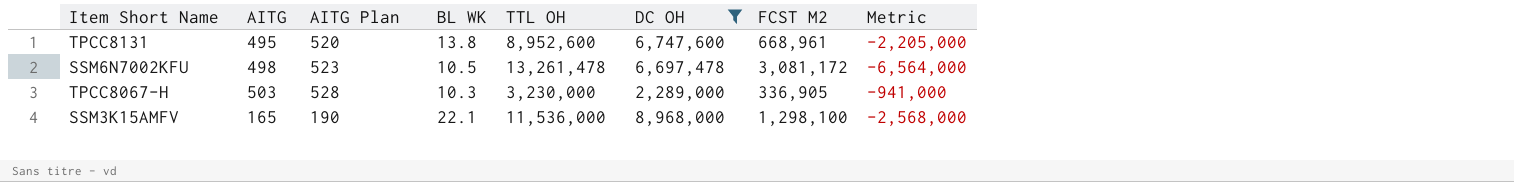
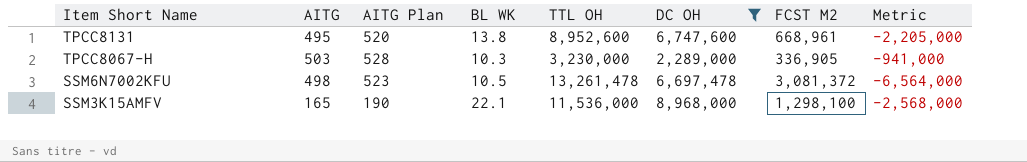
row order: none -> Item Short Name descending
SSM6N7002KFU | FCST M2: 3,081,172 -> 3,081,372

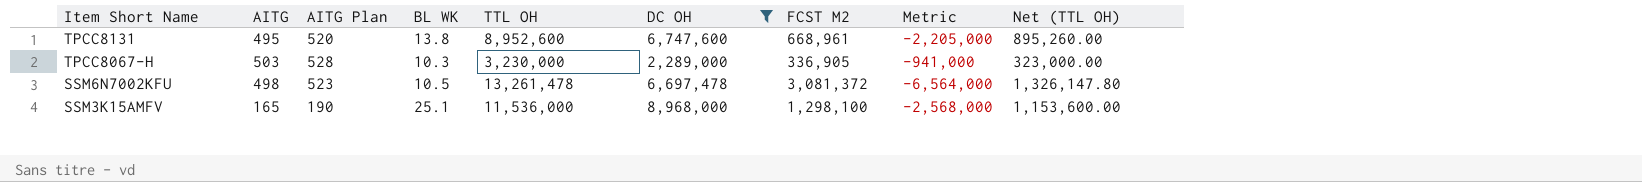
column Net (TTL OH) | formula: none -> [TTL OH] * 0.1
SSM3K15AMFV | BL WK: 22.1 -> 25.1

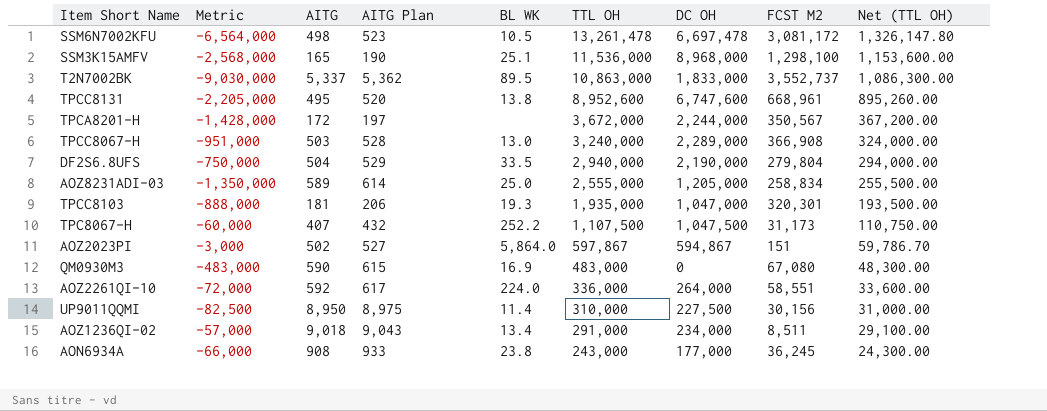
filter: DC OH >= 2,289,000 -> none
row order: Item Short Name descending -> TTL OH descending
column Metric | position: 8 -> 2
SSM6N7002KFU | FCST M2: 3,081,372 -> 3,081,172
TPCC8067-H | Metric: -941,000 -> -951,000
TPCC8067-H | BL WK: 10.3 -> 13.0
TPCC8067-H | TTL OH: 3,230,000 -> 3,240,000
TPCC8067-H | FCST M2: 336,905 -> 366,908
TPCC8067-H | Net (TTL OH): 323,000.00 -> 324,000.00

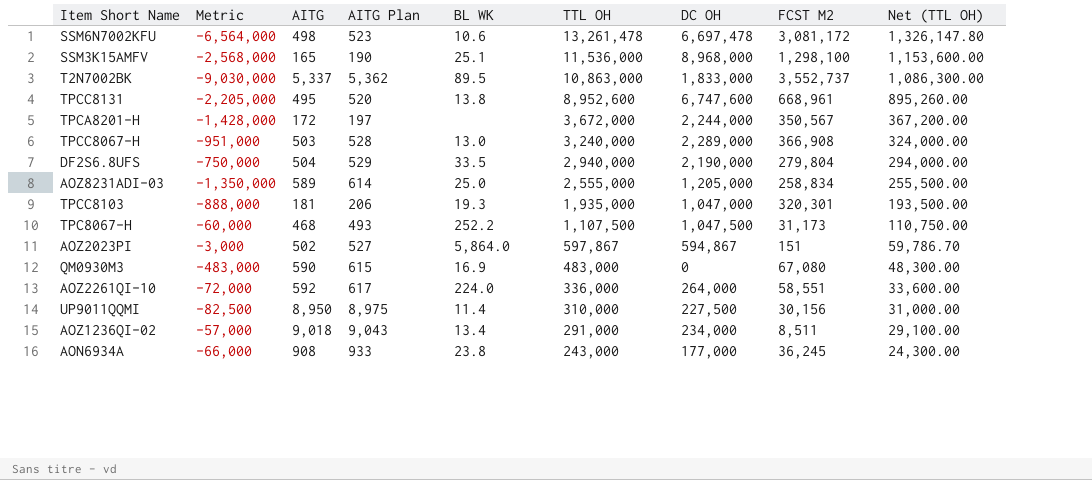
SSM6N7002KFU | BL WK: 10.5 -> 10.6
TPC8067-H | AITG: 407 -> 468
TPC8067-H | AITG Plan: 432 -> 493

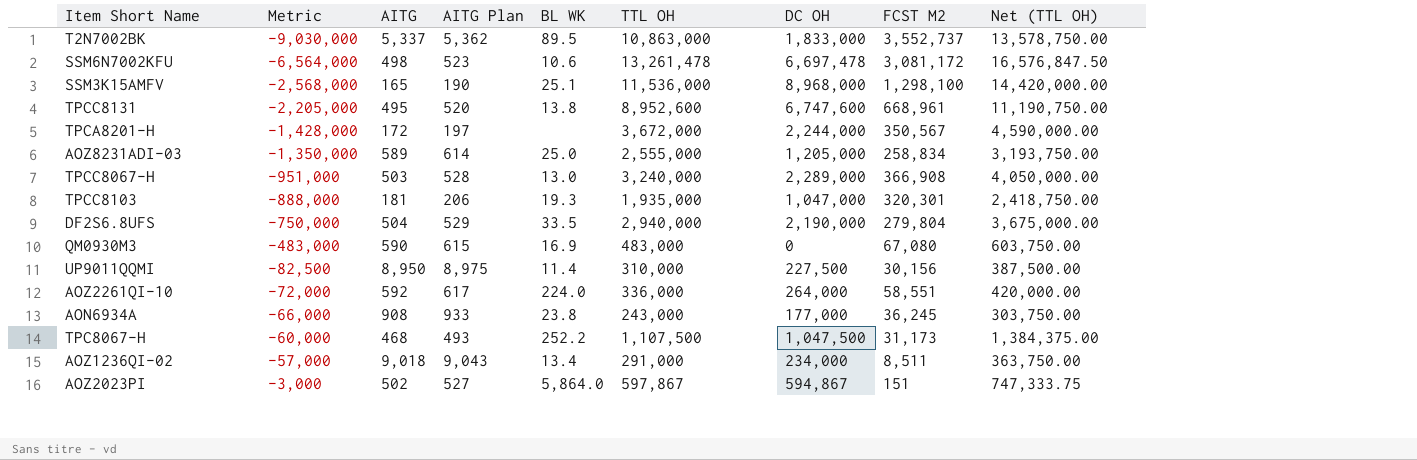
row order: TTL OH descending -> Metric ascending
column Net (TTL OH) | formula: [TTL OH] * 0.1 -> [TTL OH] * 1.25

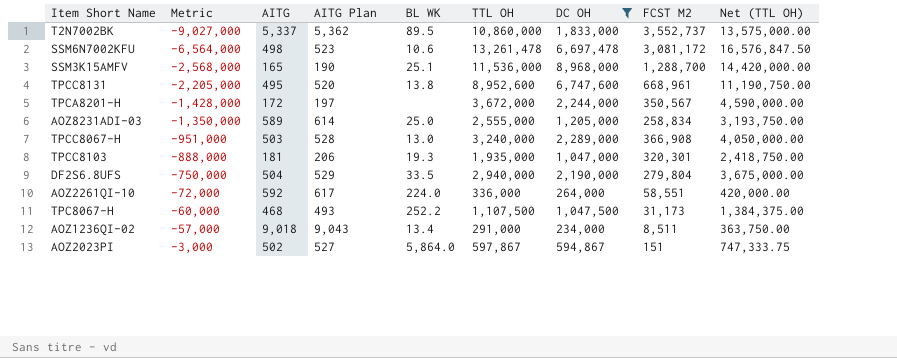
filter: none -> DC OH >= 234,000
T2N7002BK | Metric: -9,030,000 -> -9,027,000
T2N7002BK | TTL OH: 10,863,000 -> 10,860,000
T2N7002BK | Net (TTL OH): 13,578,750.00 -> 13,575,000.00
SSM3K15AMFV | FCST M2: 1,298,100 -> 1,288,700

